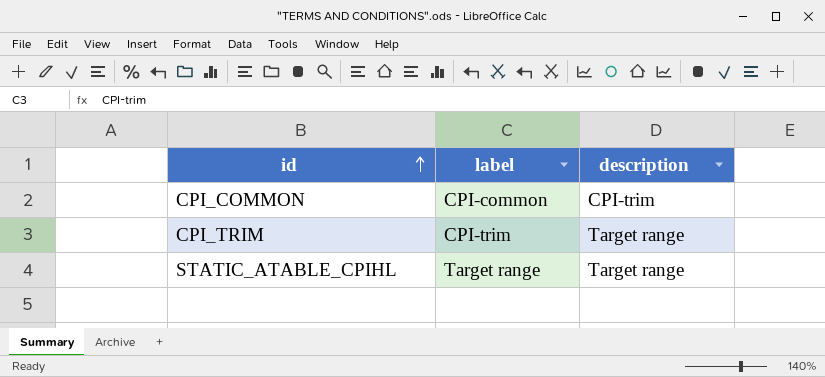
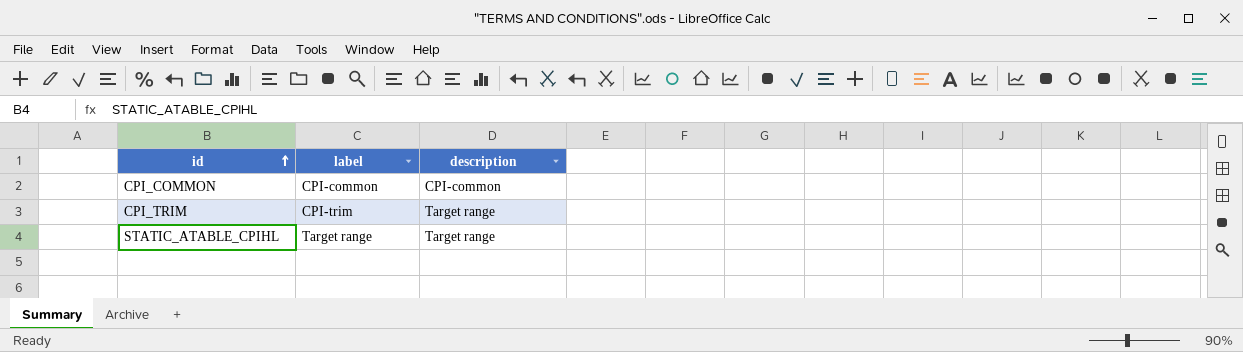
CPI_COMMON | description: CPI-trim -> CPI-common

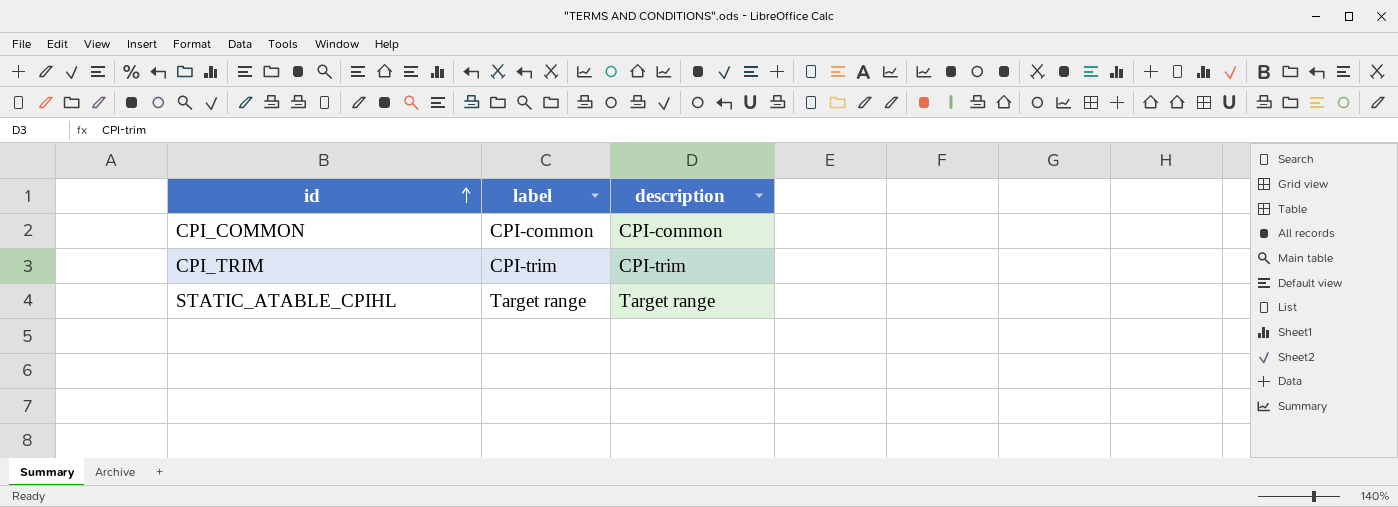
CPI_TRIM | description: Target range -> CPI-trim

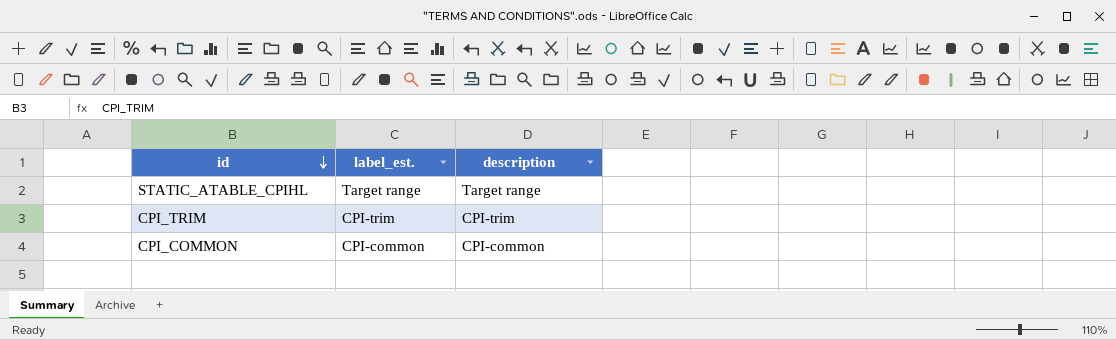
row order: id ascending -> id descending
column name: label -> label_est.

